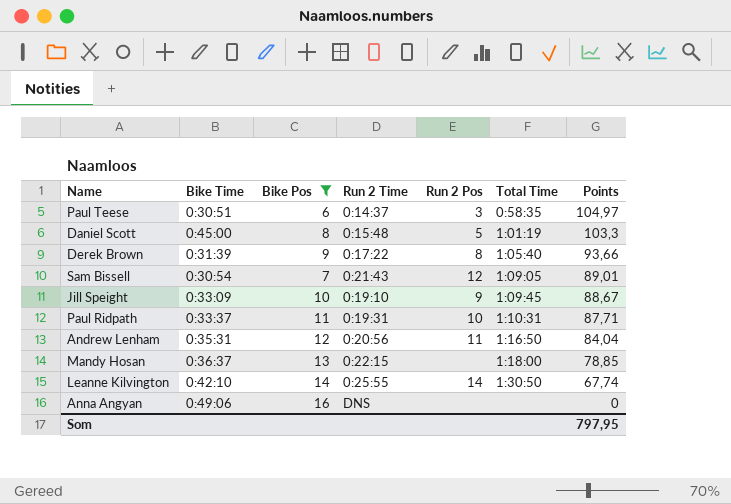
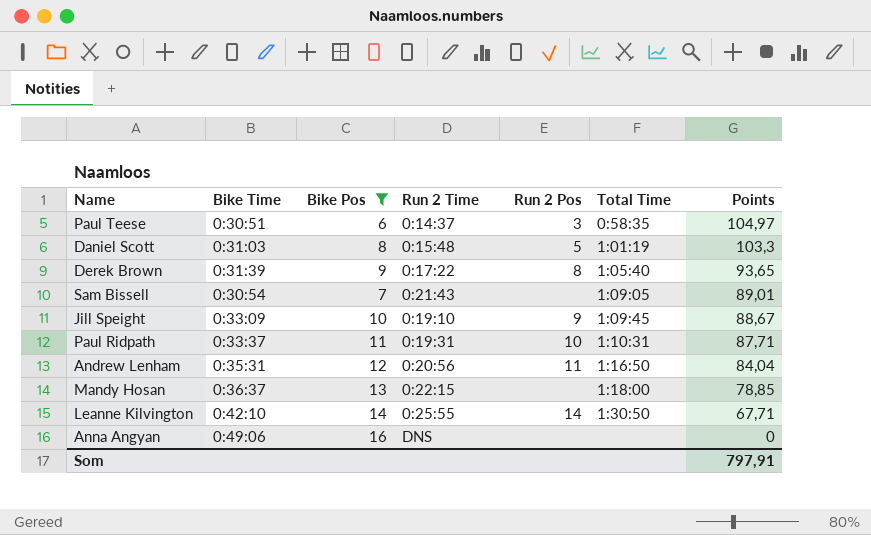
Daniel Scott | Bike Time: 0:45:00 -> 0:31:03
Derek Brown | Points: 93,66 -> 93,65
Sam Bissell | Run 2 Pos: 12 -> none
Leanne Kilvington | Points: 67,74 -> 67,71
Som | Points: 797,95 -> 797,91

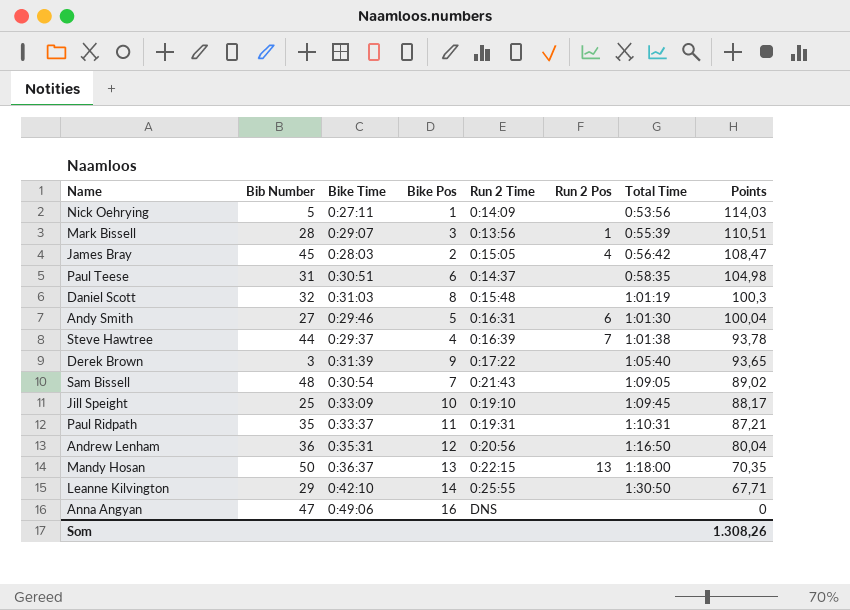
filter: Bike Pos >= 6 -> none
column Bib Number | position: none -> 2
Paul Teese | Run 2 Pos: 3 -> none
Paul Teese | Points: 104,97 -> 104,98
Daniel Scott | Run 2 Pos: 5 -> none
Daniel Scott | Points: 103,3 -> 100,3
Derek Brown | Run 2 Pos: 8 -> none
Sam Bissell | Points: 89,01 -> 89,02
Jill Speight | Run 2 Pos: 9 -> none
Jill Speight | Points: 88,67 -> 88,17
Paul Ridpath | Run 2 Pos: 10 -> none
Paul Ridpath | Points: 87,71 -> 87,21
Andrew Lenham | Run 2 Pos: 11 -> none
Andrew Lenham | Points: 84,04 -> 80,04
Mandy Hosan | Run 2 Pos: none -> 13
Mandy Hosan | Points: 78,85 -> 70,35
Leanne Kilvington | Run 2 Pos: 14 -> none
Som | Points: 797,91 -> 1.308,26

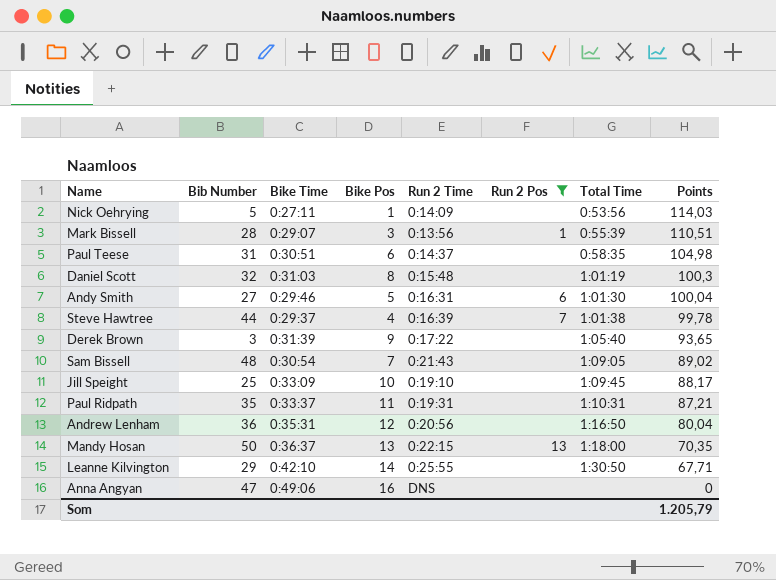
filter: none -> Run 2 Pos != 4
Steve Hawtree | Points: 93,78 -> 99,78
Som | Points: 1.308,26 -> 1.205,79

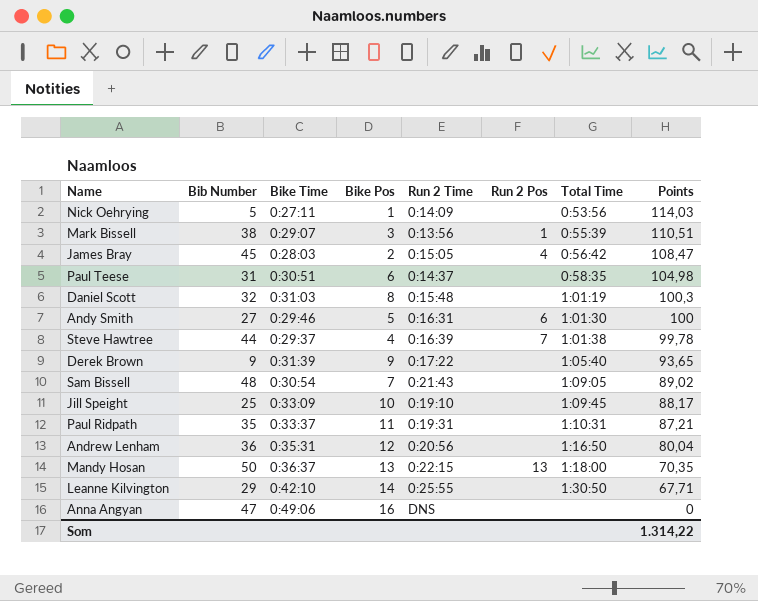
filter: Run 2 Pos != 4 -> none
Mark Bissell | Bib Number: 28 -> 38
Andy Smith | Points: 100,04 -> 100
Derek Brown | Bib Number: 3 -> 9
Som | Points: 1.205,79 -> 1.314,22

